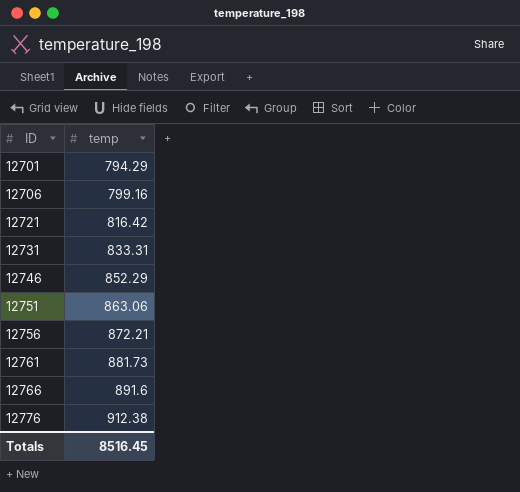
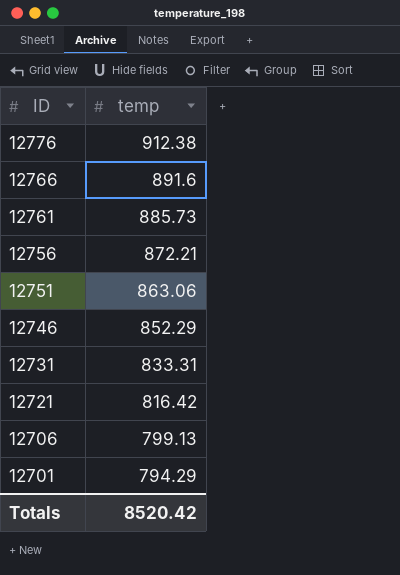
row order: ID ascending -> ID descending
12761 | temp: 881.73 -> 885.73
12706 | temp: 799.16 -> 799.13
Totals | temp: 8516.45 -> 8520.42

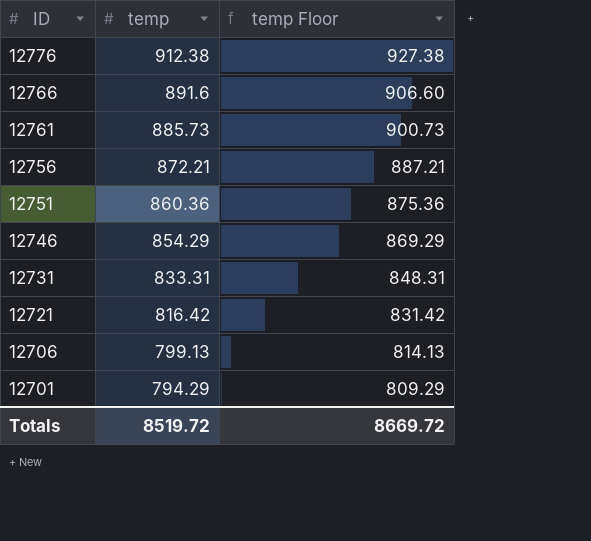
column temp Floor | formula: none -> [temp] + 15
12751 | temp: 863.06 -> 860.36
12746 | temp: 852.29 -> 854.29
Totals | temp: 8520.42 -> 8519.72

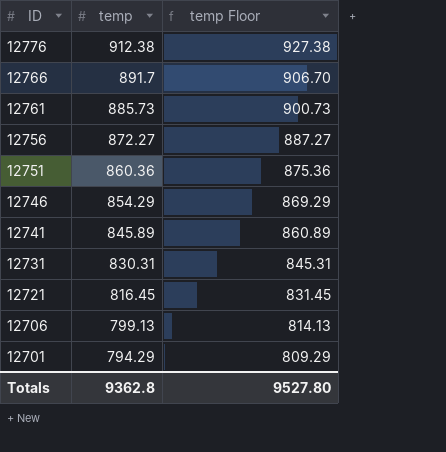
12766 | temp: 891.6 -> 891.7
12766 | temp Floor: 906.60 -> 906.70
12756 | temp: 872.21 -> 872.27
12756 | temp Floor: 887.21 -> 887.27
row 12741: none -> 845.89 | 860.89
12731 | temp: 833.31 -> 830.31
12731 | temp Floor: 848.31 -> 845.31
12721 | temp: 816.42 -> 816.45
12721 | temp Floor: 831.42 -> 831.45
Totals | temp: 8519.72 -> 9362.8
Totals | temp Floor: 8669.72 -> 9527.80

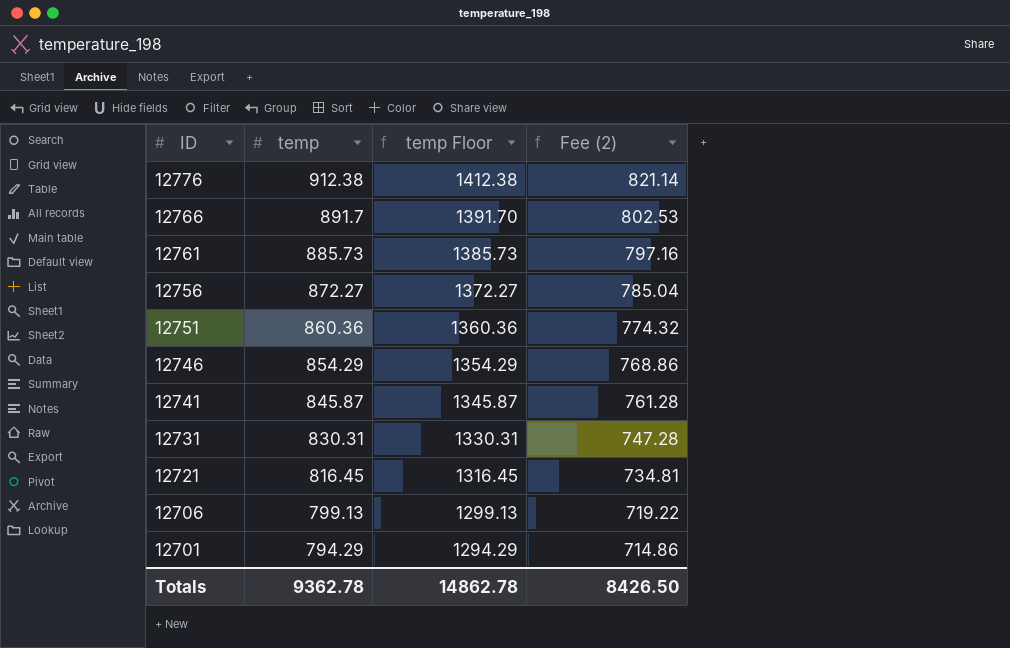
column temp Floor | formula: [temp] + 15 -> [temp] + 500
column Fee (2) | formula: none -> [temp] * 0.9
12741 | temp: 845.89 -> 845.87
Totals | temp: 9362.8 -> 9362.78
Totals | temp Floor: 9527.80 -> 14862.78

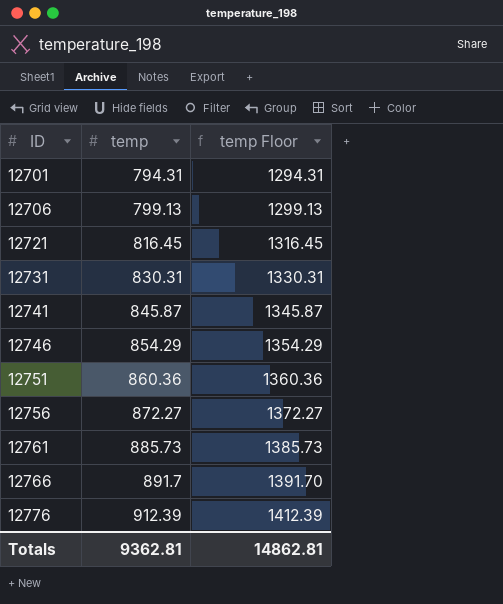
row order: ID descending -> ID ascending
column Fee (2) | formula: [temp] * 0.9 -> none
12701 | temp: 794.29 -> 794.31
12701 | temp Floor: 1294.29 -> 1294.31
12776 | temp: 912.38 -> 912.39
12776 | temp Floor: 1412.38 -> 1412.39
Totals | temp: 9362.78 -> 9362.81
Totals | temp Floor: 14862.78 -> 14862.81

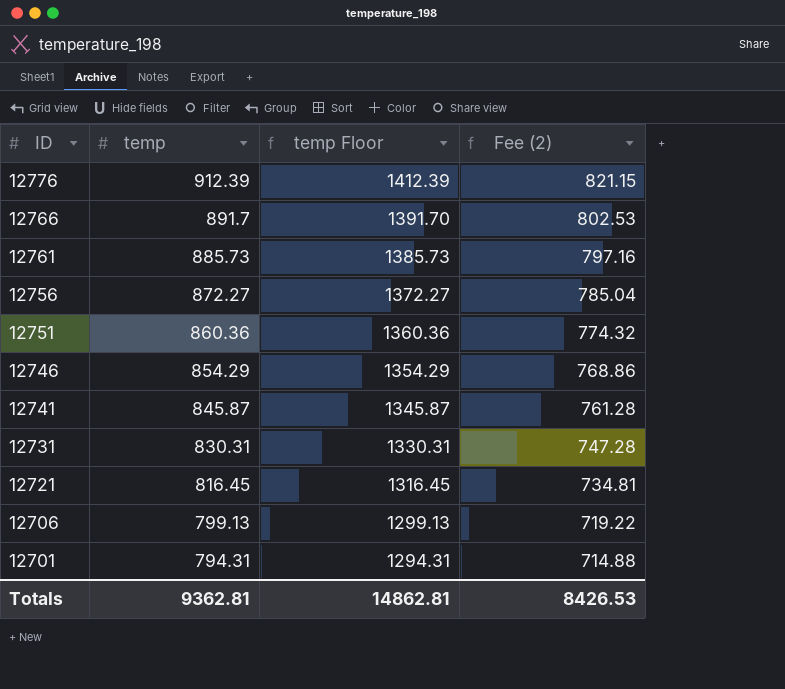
row order: ID ascending -> ID descending
column Fee (2) | formula: none -> [temp] * 0.9

